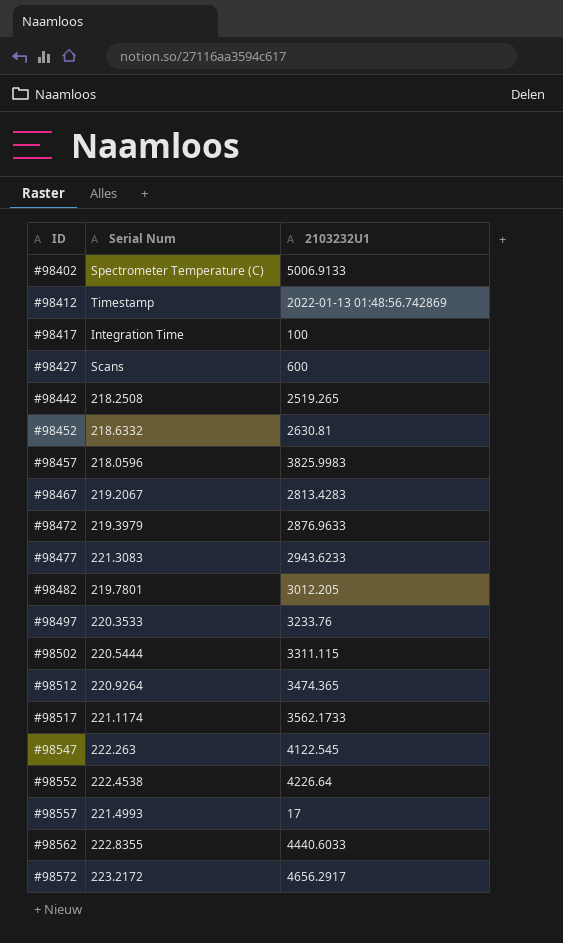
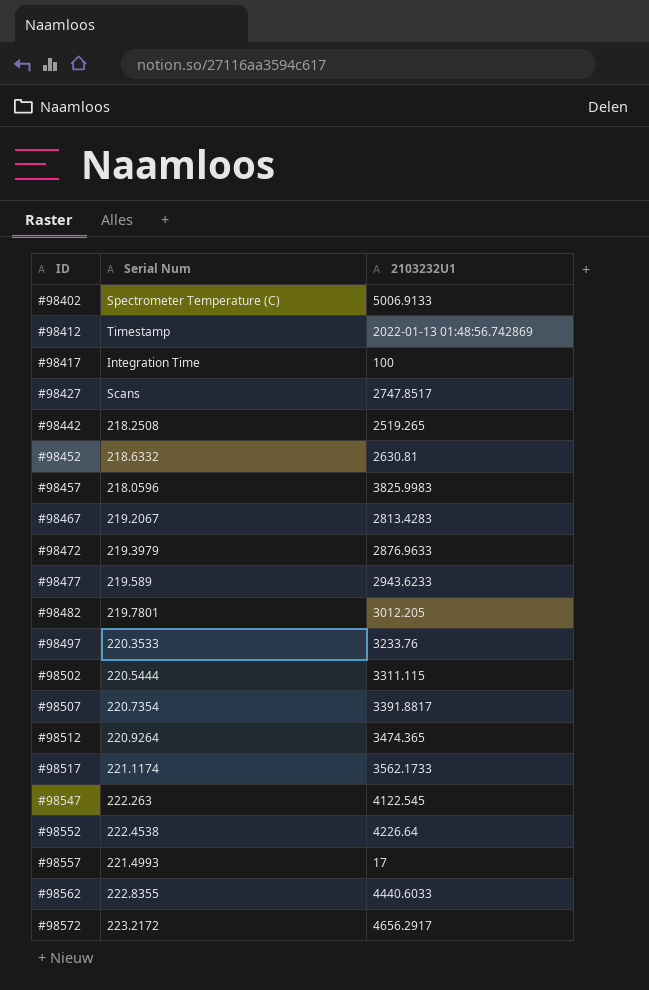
#98427 | 2103232U1: 600 -> 2747.8517
#98477 | Serial Num: 221.3083 -> 219.589
row #98507: none -> 220.7354 | 3391.8817

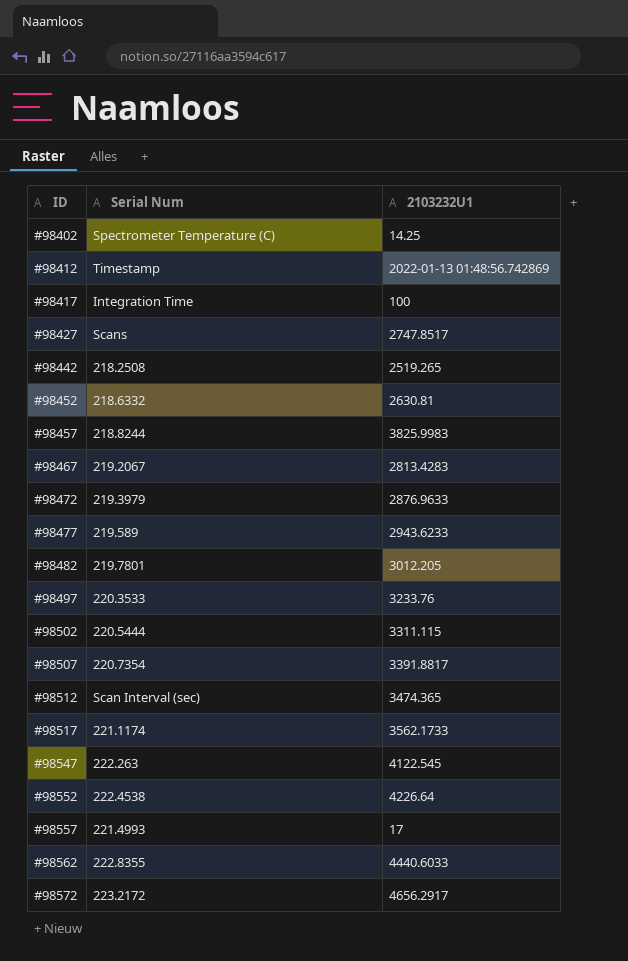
#98402 | 2103232U1: 5006.9133 -> 14.25
#98457 | Serial Num: 218.0596 -> 218.8244
#98512 | Serial Num: 220.9264 -> Scan Interval (sec)

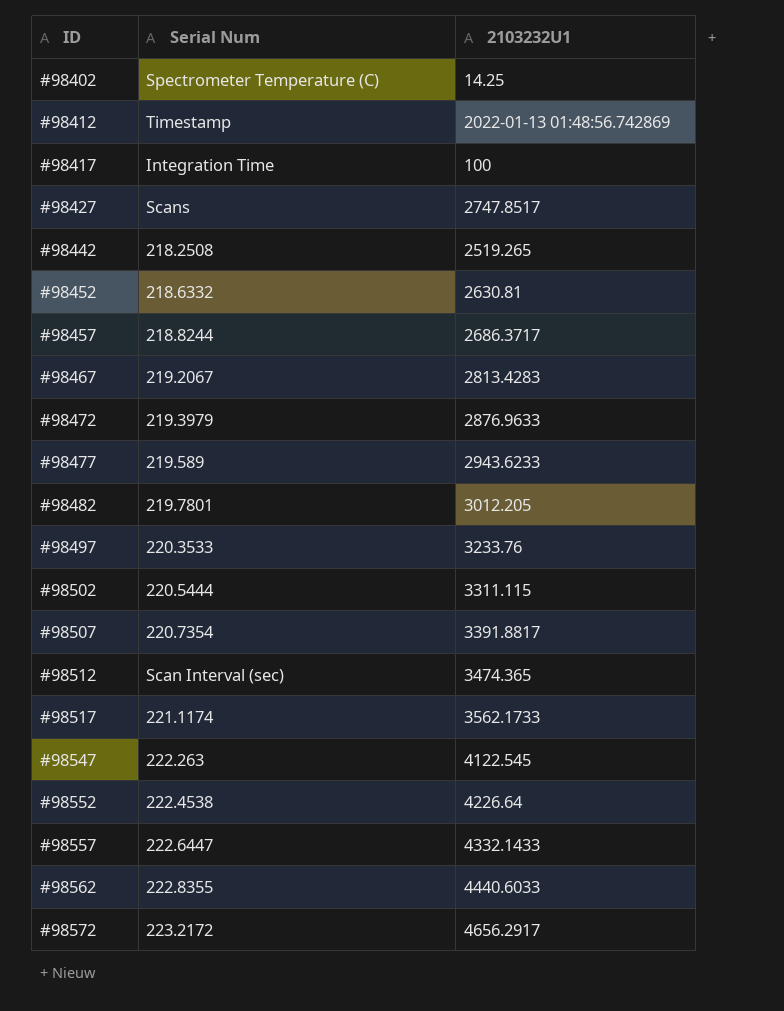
#98457 | 2103232U1: 3825.9983 -> 2686.3717
#98557 | Serial Num: 221.4993 -> 222.6447
#98557 | 2103232U1: 17 -> 4332.1433

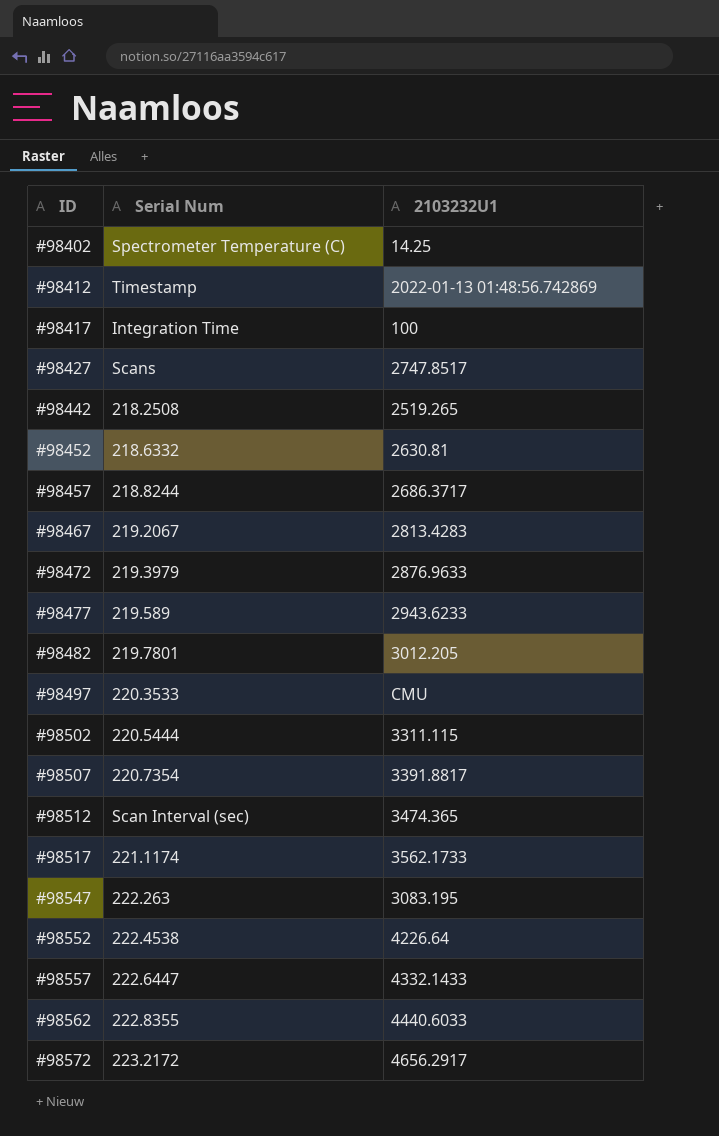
#98497 | 2103232U1: 3233.76 -> CMU
#98547 | 2103232U1: 4122.545 -> 3083.195

